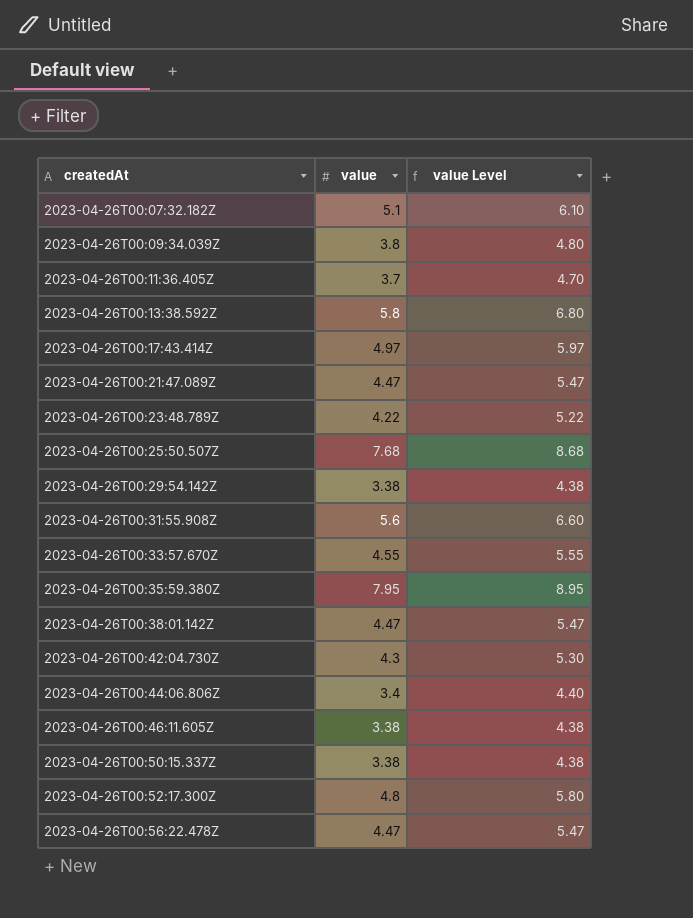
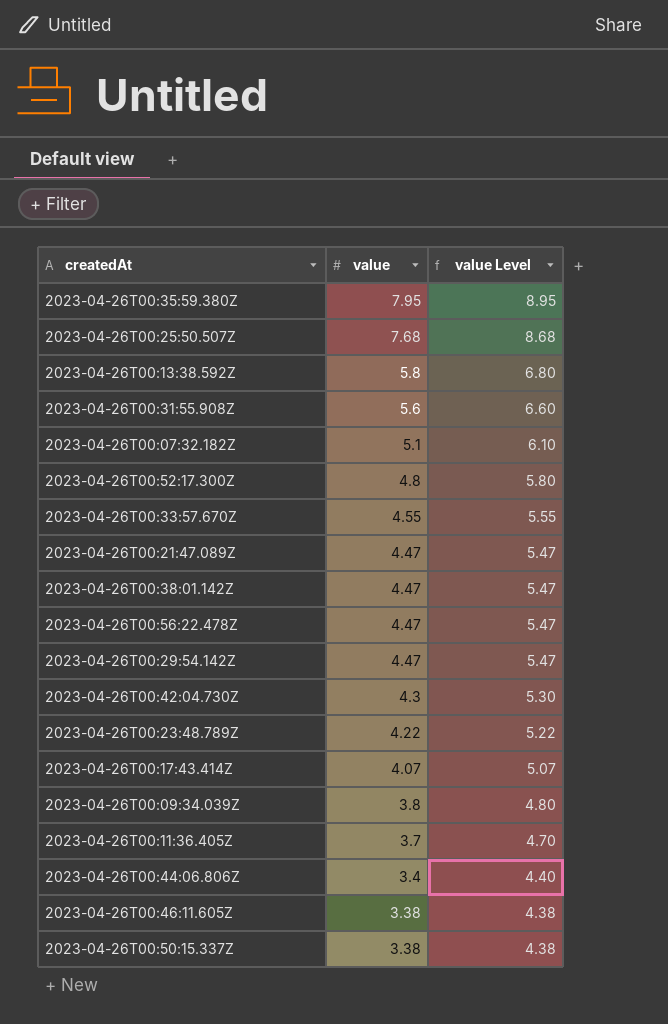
row order: createdAt ascending -> value descending
2023-04-26T00:29:54.142Z | value: 3.38 -> 4.47
2023-04-26T00:29:54.142Z | value Level: 4.38 -> 5.47
2023-04-26T00:17:43.414Z | value: 4.97 -> 4.07
2023-04-26T00:17:43.414Z | value Level: 5.97 -> 5.07

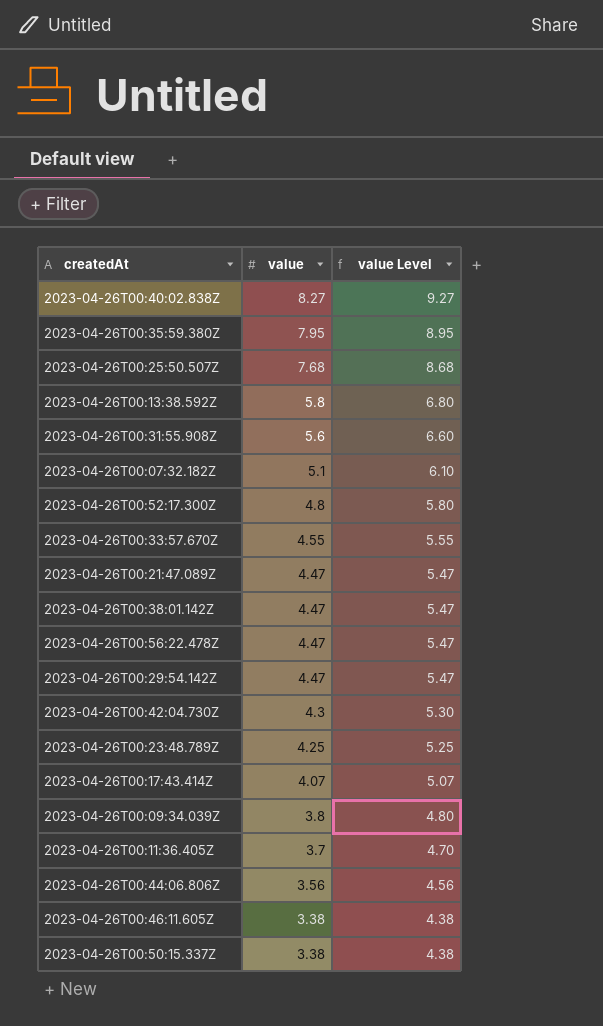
row 2023-04-26T00:40:02.838Z: none -> 8.27 | 9.27
2023-04-26T00:23:48.789Z | value: 4.22 -> 4.25
2023-04-26T00:23:48.789Z | value Level: 5.22 -> 5.25
2023-04-26T00:44:06.806Z | value: 3.4 -> 3.56
2023-04-26T00:44:06.806Z | value Level: 4.40 -> 4.56

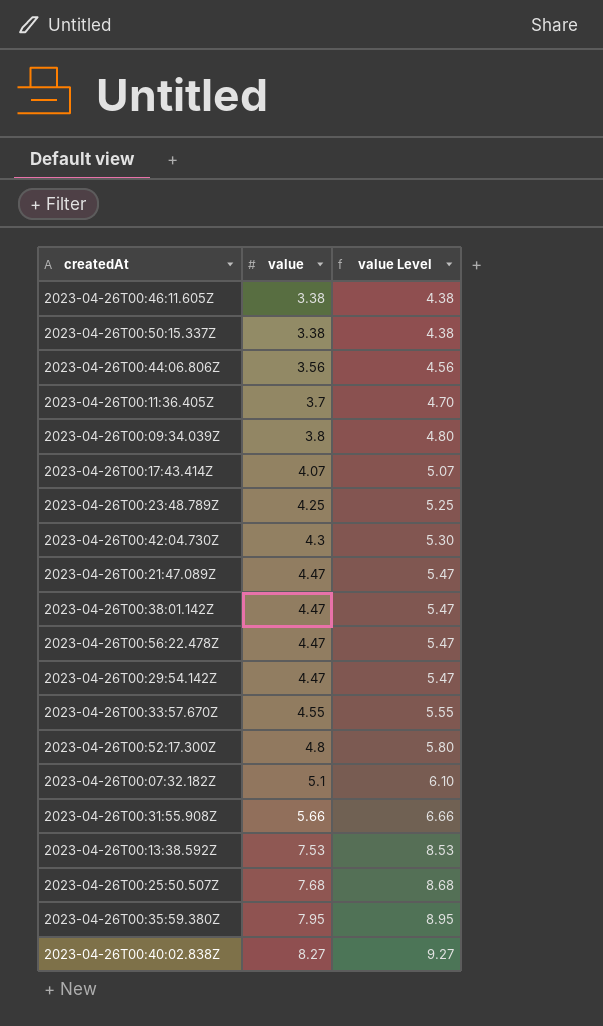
row order: value descending -> value ascending
2023-04-26T00:31:55.908Z | value: 5.6 -> 5.66
2023-04-26T00:31:55.908Z | value Level: 6.60 -> 6.66
2023-04-26T00:13:38.592Z | value: 5.8 -> 7.53
2023-04-26T00:13:38.592Z | value Level: 6.80 -> 8.53

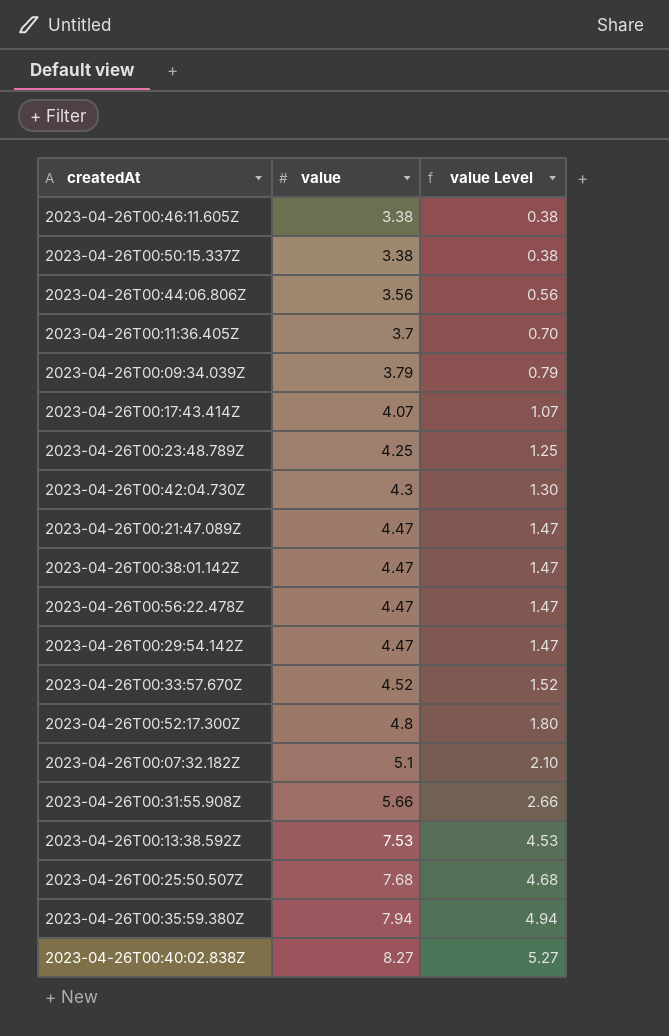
column value Level | formula: [value] + 1 -> [value] - 3
2023-04-26T00:09:34.039Z | value: 3.8 -> 3.79
2023-04-26T00:33:57.670Z | value: 4.55 -> 4.52
2023-04-26T00:35:59.380Z | value: 7.95 -> 7.94

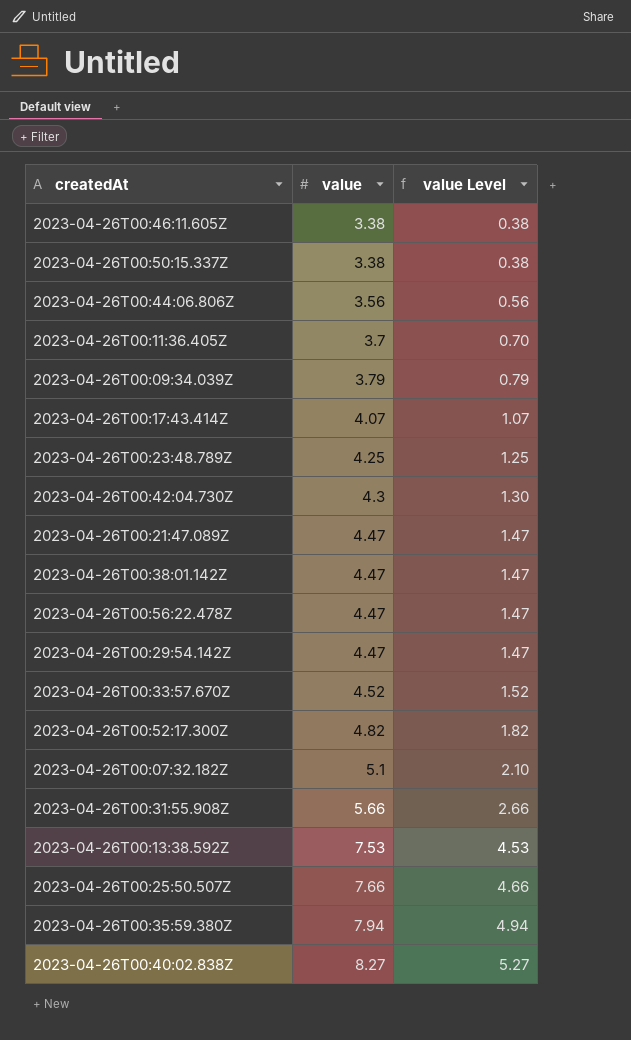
2023-04-26T00:52:17.300Z | value: 4.8 -> 4.82
2023-04-26T00:52:17.300Z | value Level: 1.80 -> 1.82
2023-04-26T00:25:50.507Z | value: 7.68 -> 7.66
2023-04-26T00:25:50.507Z | value Level: 4.68 -> 4.66

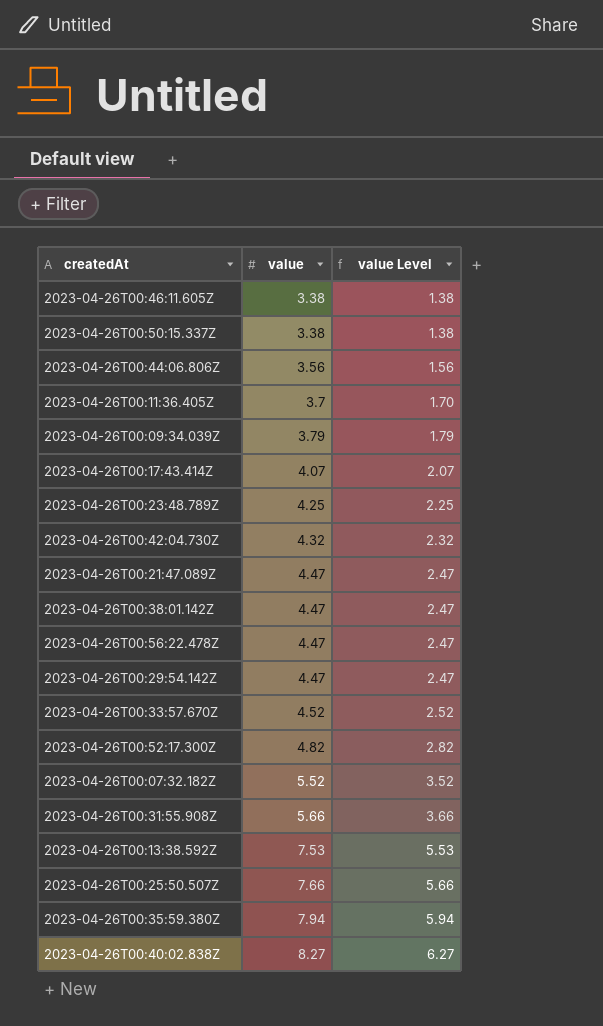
column value Level | formula: [value] - 3 -> [value] - 2
2023-04-26T00:42:04.730Z | value: 4.3 -> 4.32
2023-04-26T00:07:32.182Z | value: 5.1 -> 5.52

